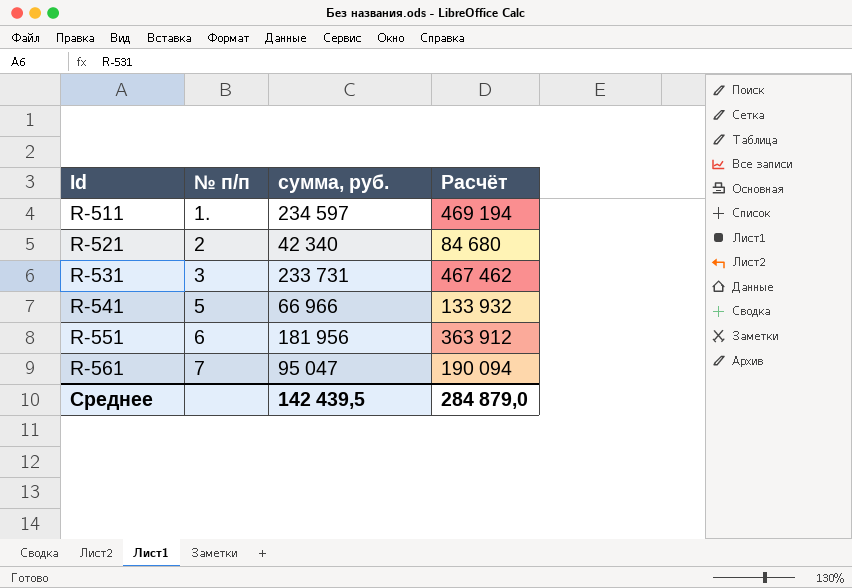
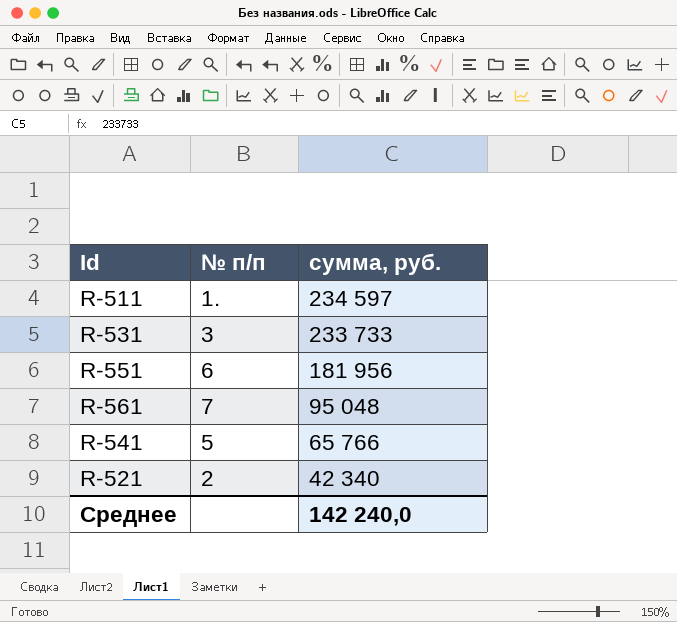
row order: Id ascending -> сумма, руб. descending
column Расчёт | formula: [сумма, руб.] * 2 -> none
R-531 | сумма, руб.: 233 731 -> 233 733
R-561 | сумма, руб.: 95 047 -> 95 048
R-541 | сумма, руб.: 66 966 -> 65 766
Среднее | сумма, руб.: 142 439,5 -> 142 240,0

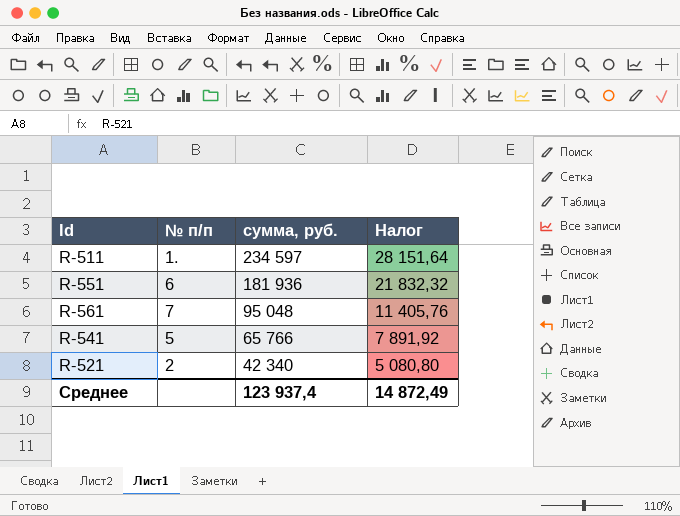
column Налог | formula: none -> [сумма, руб.] * 0,12
row R-531: 3 | 233 733 -> none
R-551 | сумма, руб.: 181 956 -> 181 936
Среднее | сумма, руб.: 142 240,0 -> 123 937,4

